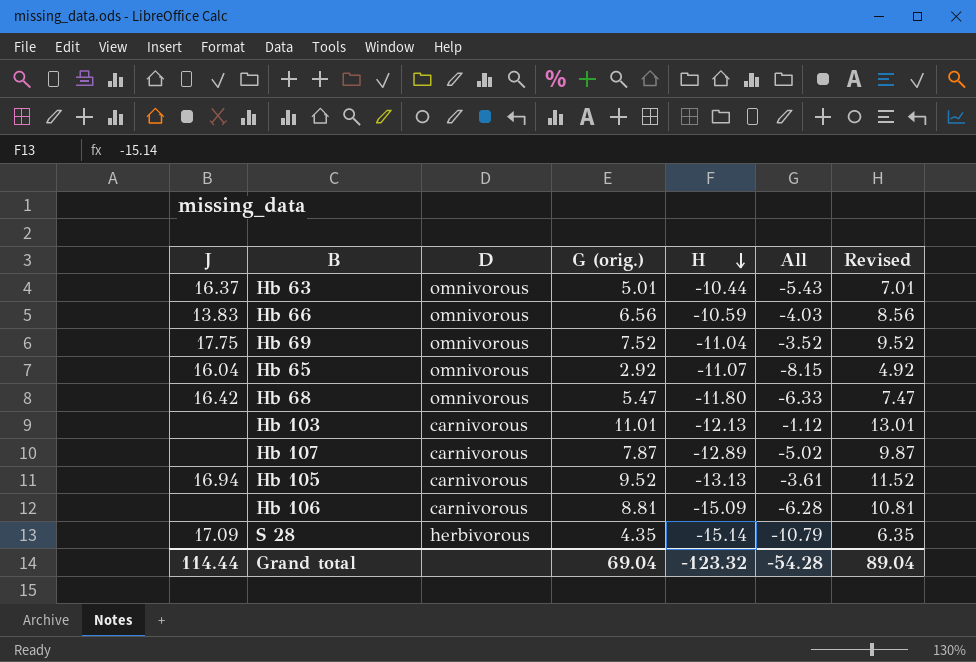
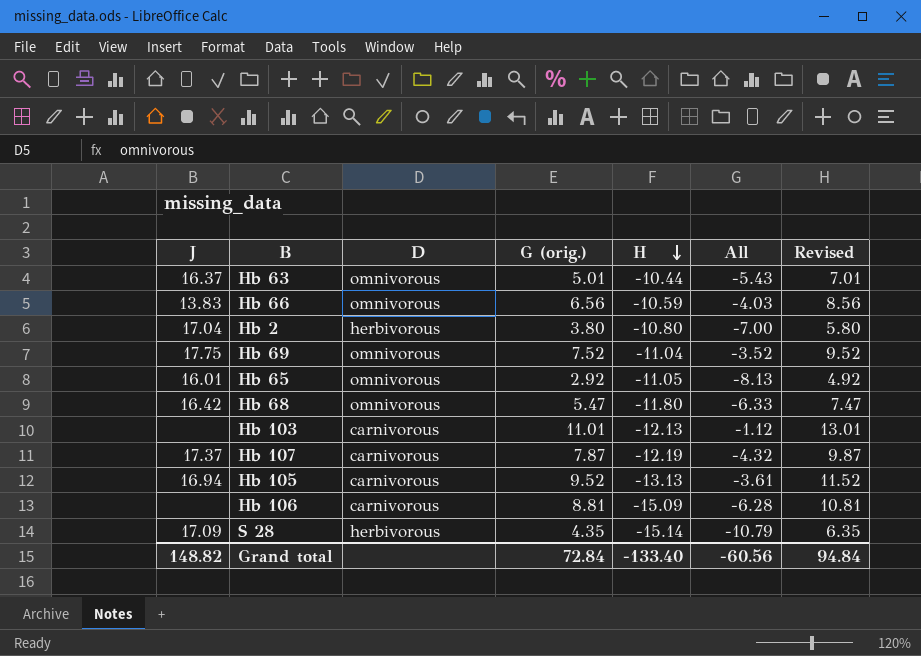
row Hb 2: none -> 17.04 | herbivorous | 3.80 | -10.80 | -7.00 | 5.80
Hb 65 | J: 16.04 -> 16.01
Hb 65 | H: -11.07 -> -11.05
Hb 65 | All: -8.15 -> -8.13
Hb 107 | J: none -> 17.37
Hb 107 | H: -12.89 -> -12.19
Hb 107 | All: -5.02 -> -4.32
Grand total | J: 114.44 -> 148.82
Grand total | G (orig.): 69.04 -> 72.84
Grand total | H: -123.32 -> -133.40
Grand total | All: -54.28 -> -60.56
Grand total | Revised: 89.04 -> 94.84

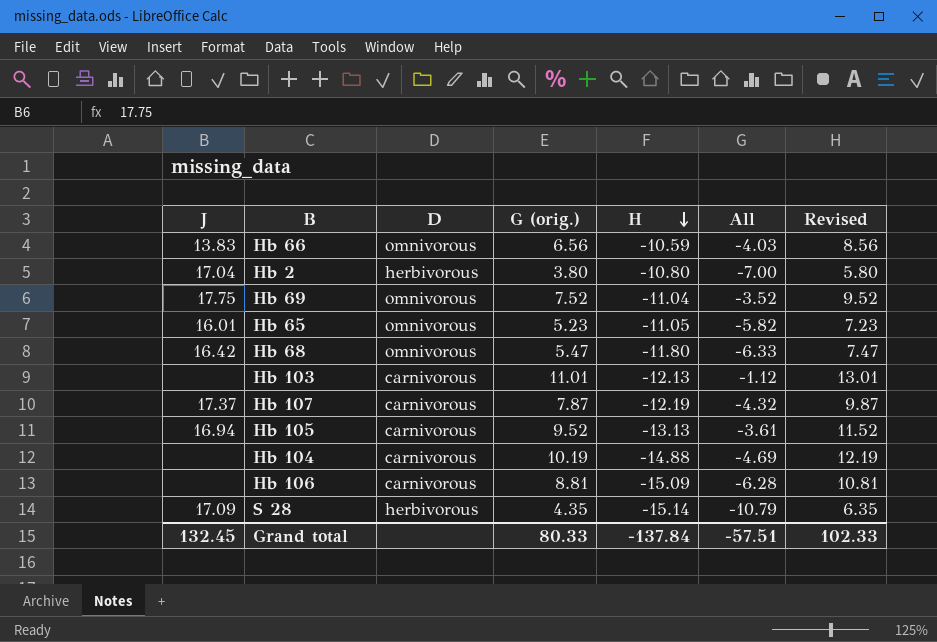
row Hb 63: 16.37 | omnivorous | 5.01 | -10.44 | -5.43 | 7.01 -> none
Hb 65 | G (orig.): 2.92 -> 5.23
Hb 65 | All: -8.13 -> -5.82
Hb 65 | Revised: 4.92 -> 7.23
row Hb 104: none -> none | carnivorous | 10.19 | -14.88 | -4.69 | 12.19
Grand total | J: 148.82 -> 132.45
Grand total | G (orig.): 72.84 -> 80.33
Grand total | H: -133.40 -> -137.84
Grand total | All: -60.56 -> -57.51
Grand total | Revised: 94.84 -> 102.33

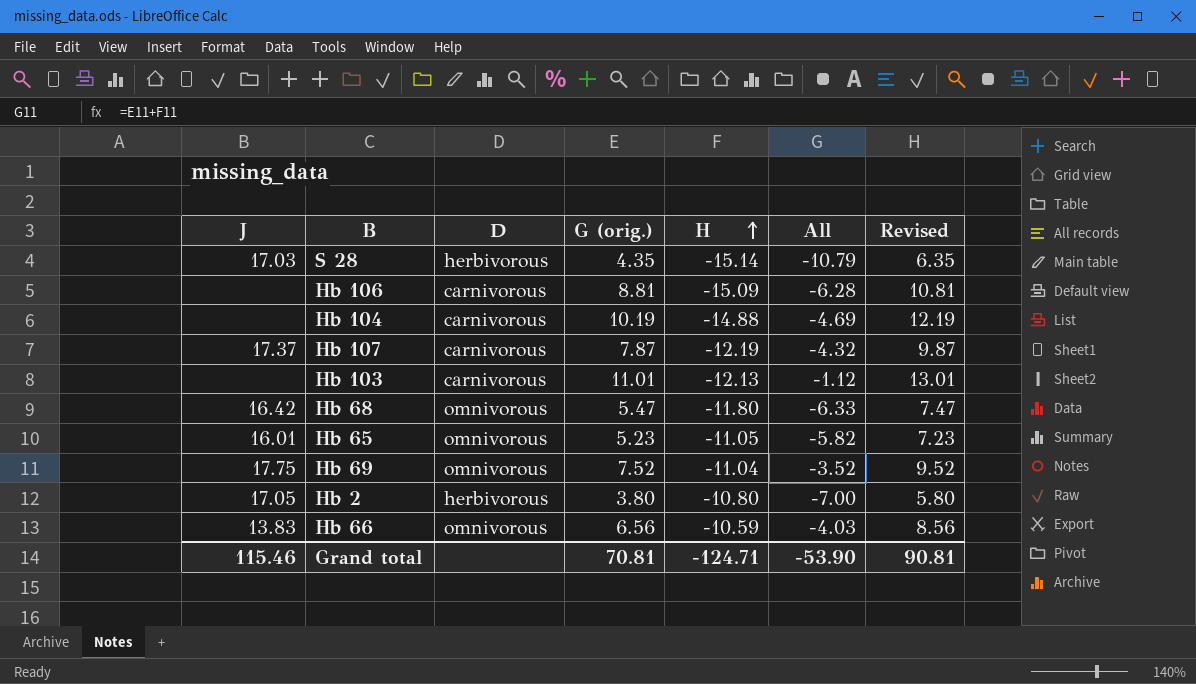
row order: H descending -> H ascending
row Hb 105: 16.94 | carnivorous | 9.52 | -13.13 | -3.61 | 11.52 -> none
S 28 | J: 17.09 -> 17.03
Hb 2 | J: 17.04 -> 17.05
Grand total | J: 132.45 -> 115.46
Grand total | G (orig.): 80.33 -> 70.81
Grand total | H: -137.84 -> -124.71
Grand total | All: -57.51 -> -53.90
Grand total | Revised: 102.33 -> 90.81

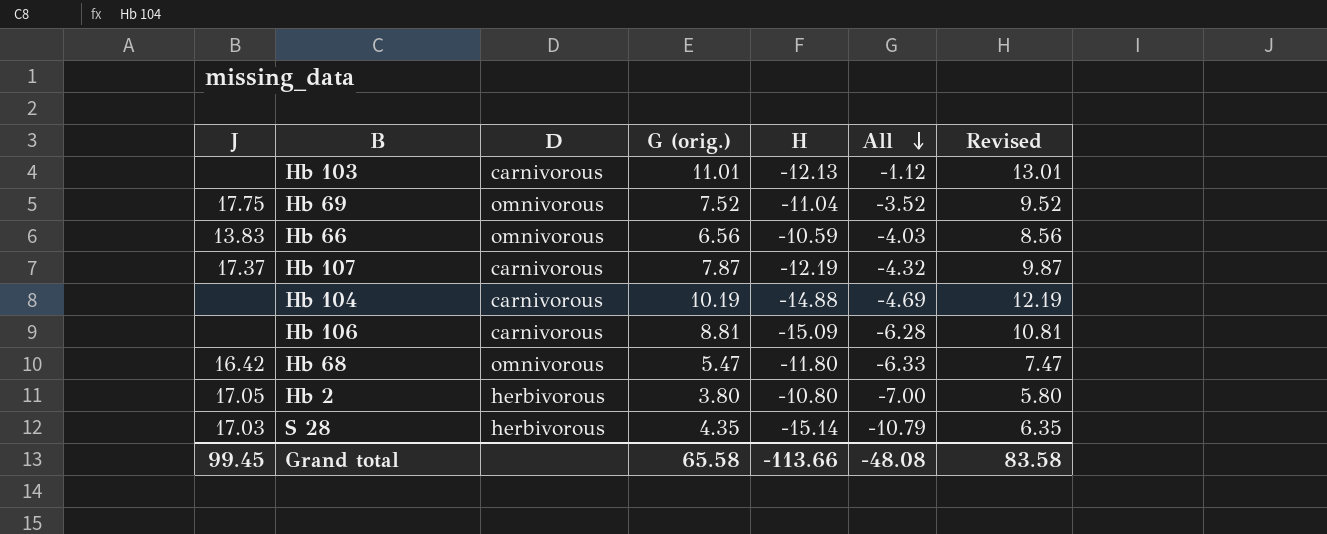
row order: H ascending -> All descending
row Hb 65: 16.01 | omnivorous | 5.23 | -11.05 | -5.82 | 7.23 -> none
Grand total | J: 115.46 -> 99.45
Grand total | G (orig.): 70.81 -> 65.58
Grand total | H: -124.71 -> -113.66
Grand total | All: -53.90 -> -48.08
Grand total | Revised: 90.81 -> 83.58

